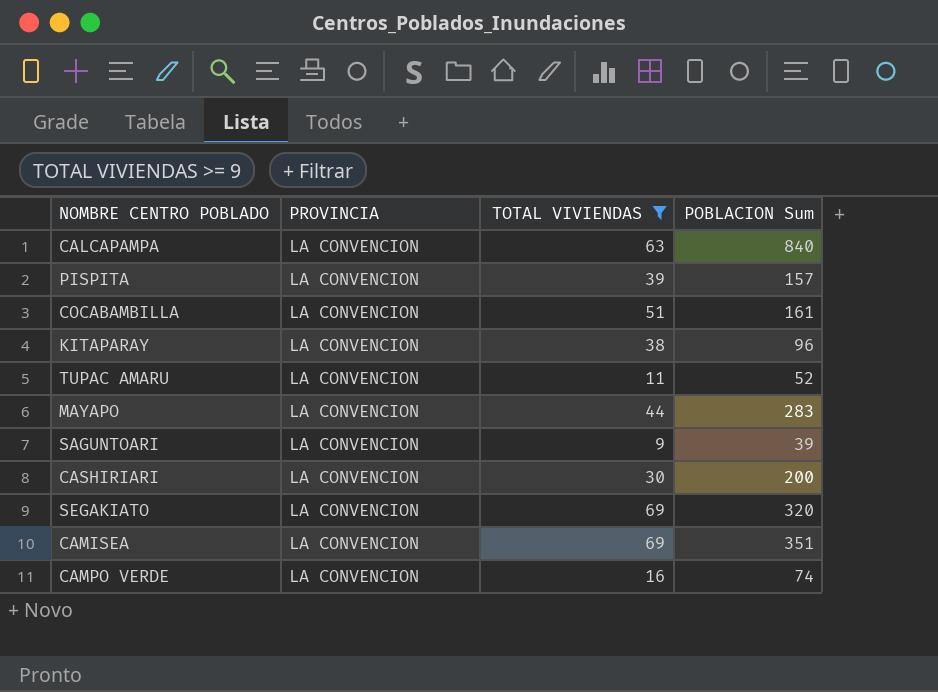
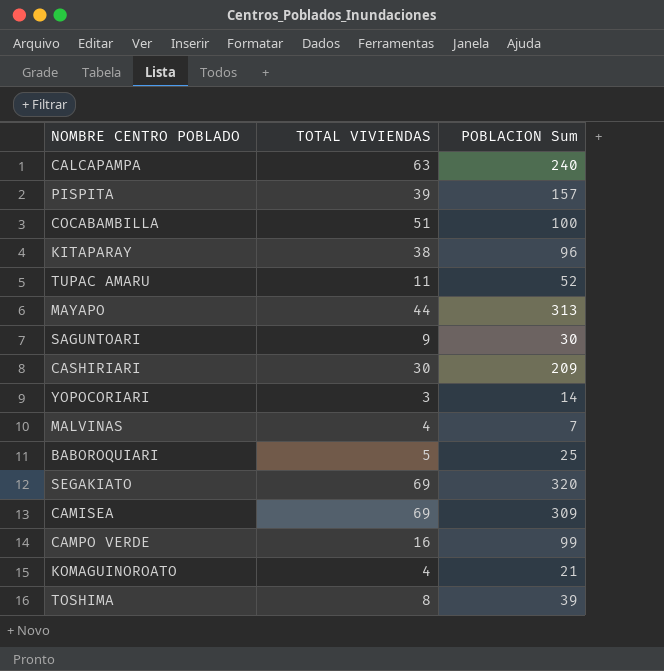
filter: TOTAL VIVIENDAS >= 9 -> none
column PROVINCIA | position: 2 -> none
CALCAPAMPA | POBLACION Sum: 840 -> 240
COCABAMBILLA | POBLACION Sum: 161 -> 100
MAYAPO | POBLACION Sum: 283 -> 313
SAGUNTOARI | POBLACION Sum: 39 -> 30
CASHIRIARI | POBLACION Sum: 200 -> 209
CAMISEA | POBLACION Sum: 351 -> 309
CAMPO VERDE | POBLACION Sum: 74 -> 99

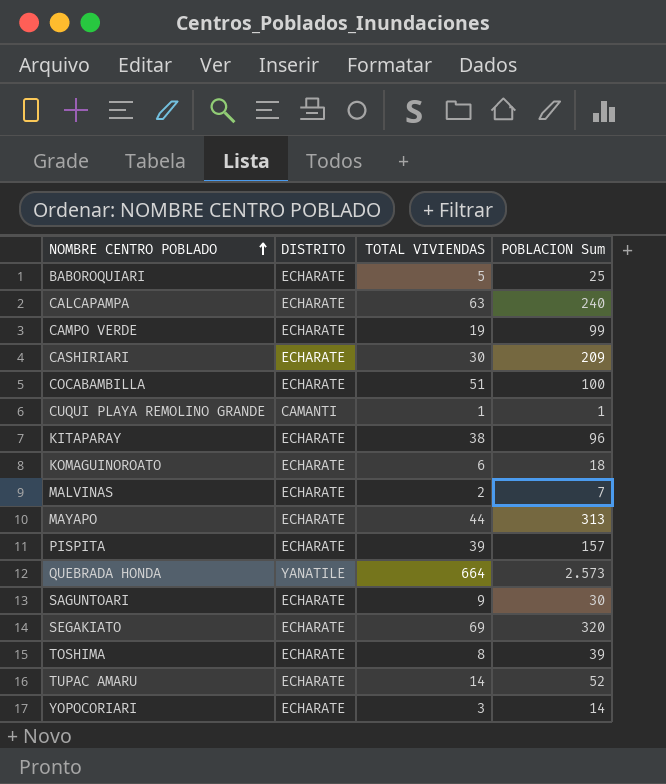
row order: none -> NOMBRE CENTRO POBLADO ascending
column DISTRITO | position: none -> 2
row CAMISEA: 69 | 309 -> none
CAMPO VERDE | TOTAL VIVIENDAS: 16 -> 19
row CUQUI PLAYA REMOLINO GRANDE: none -> CAMANTI | 1 | 1
KOMAGUINOROATO | TOTAL VIVIENDAS: 4 -> 6
KOMAGUINOROATO | POBLACION Sum: 21 -> 18
MALVINAS | TOTAL VIVIENDAS: 4 -> 2
row QUEBRADA HONDA: none -> YANATILE | 664 | 2.573
TUPAC AMARU | TOTAL VIVIENDAS: 11 -> 14

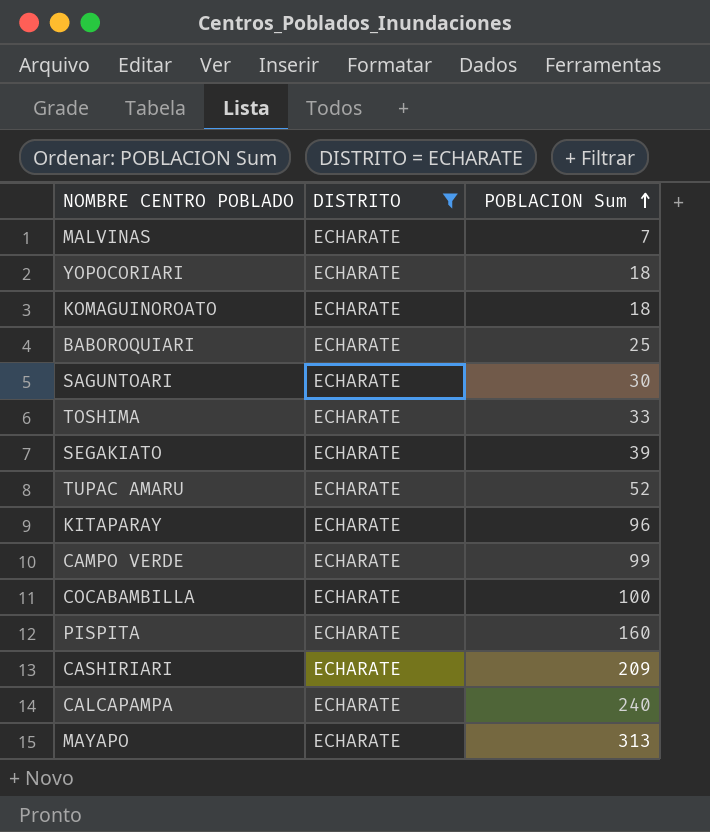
filter: none -> DISTRITO = ECHARATE
row order: NOMBRE CENTRO POBLADO ascending -> POBLACION Sum ascending
column TOTAL VIVIENDAS | position: 3 -> none
YOPOCORIARI | POBLACION Sum: 14 -> 18
TOSHIMA | POBLACION Sum: 39 -> 33
SEGAKIATO | POBLACION Sum: 320 -> 39
PISPITA | POBLACION Sum: 157 -> 160

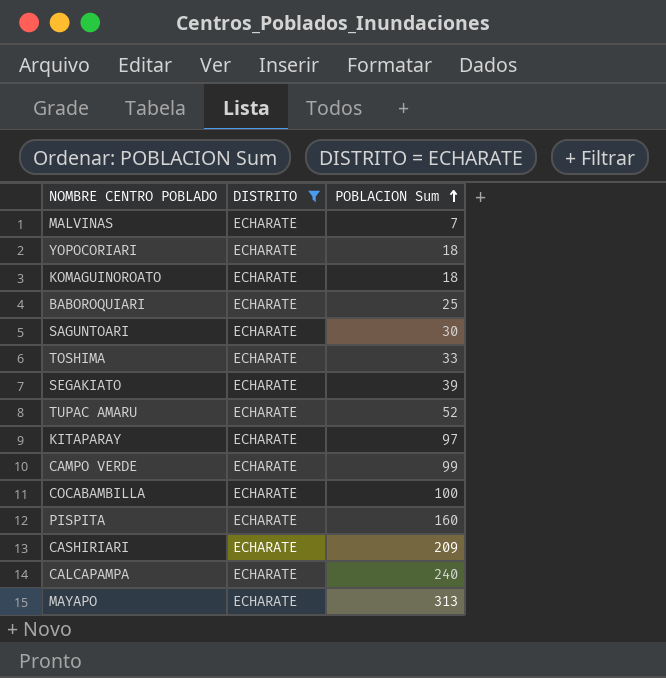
KITAPARAY | POBLACION Sum: 96 -> 97

